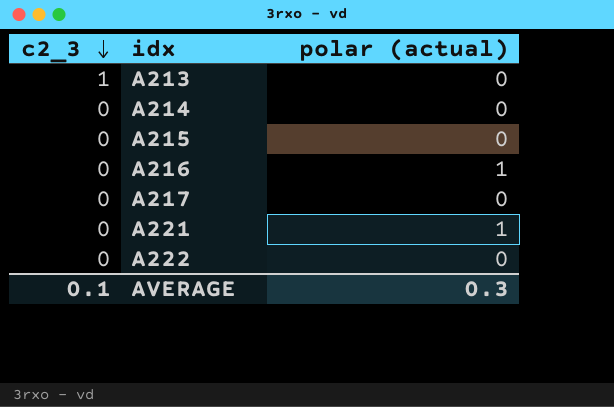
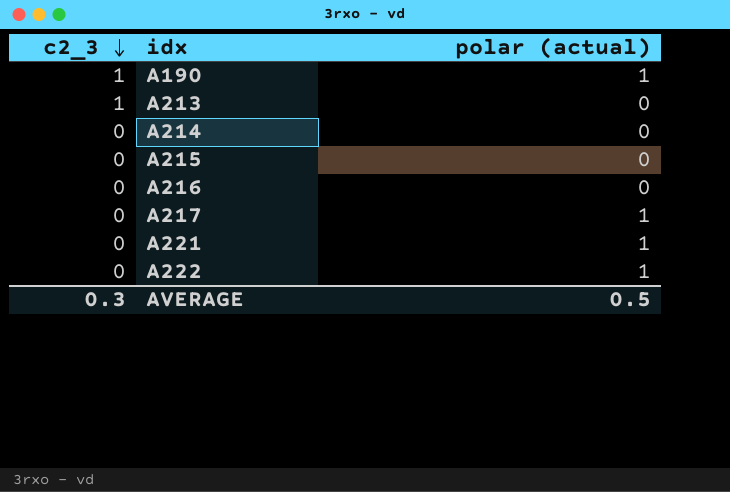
row A190: none -> 1 | 1
A216 | polar (actual): 1 -> 0
A217 | polar (actual): 0 -> 1
A222 | polar (actual): 0 -> 1
AVERAGE | c2_3: 0.1 -> 0.3
AVERAGE | polar (actual): 0.3 -> 0.5

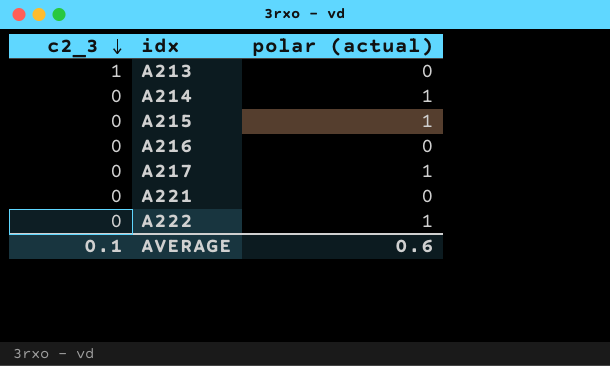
row A190: 1 | 1 -> none
A214 | polar (actual): 0 -> 1
A215 | polar (actual): 0 -> 1
A221 | polar (actual): 1 -> 0
AVERAGE | c2_3: 0.3 -> 0.1
AVERAGE | polar (actual): 0.5 -> 0.6

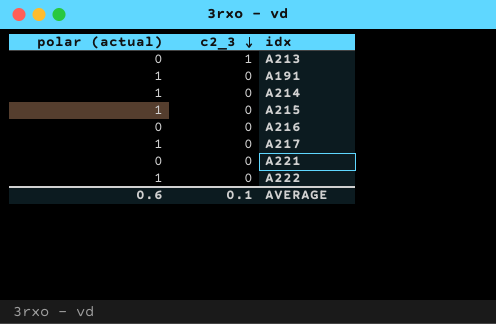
column polar (actual) | position: 3 -> 1
row A191: none -> 1 | 0

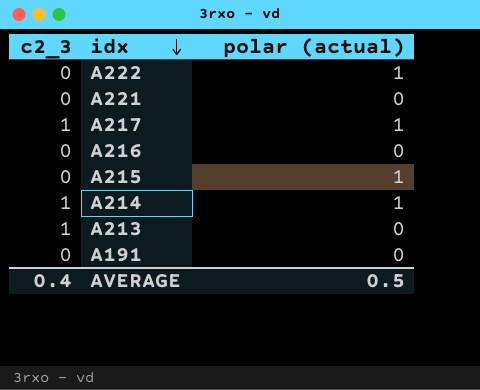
row order: c2_3 descending -> idx descending
column polar (actual) | position: 1 -> 3
A217 | c2_3: 0 -> 1
A214 | c2_3: 0 -> 1
A191 | polar (actual): 1 -> 0
AVERAGE | c2_3: 0.1 -> 0.4
AVERAGE | polar (actual): 0.6 -> 0.5

